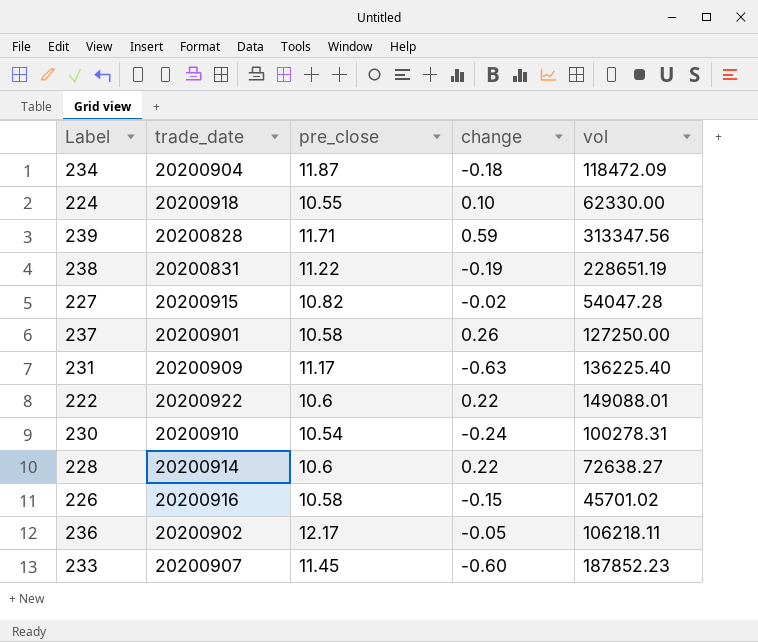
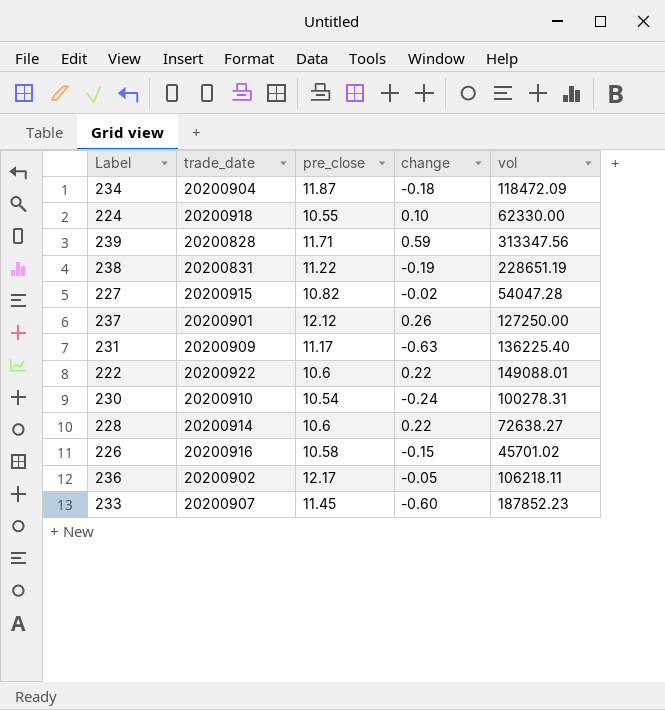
237 | pre_close: 10.58 -> 12.12

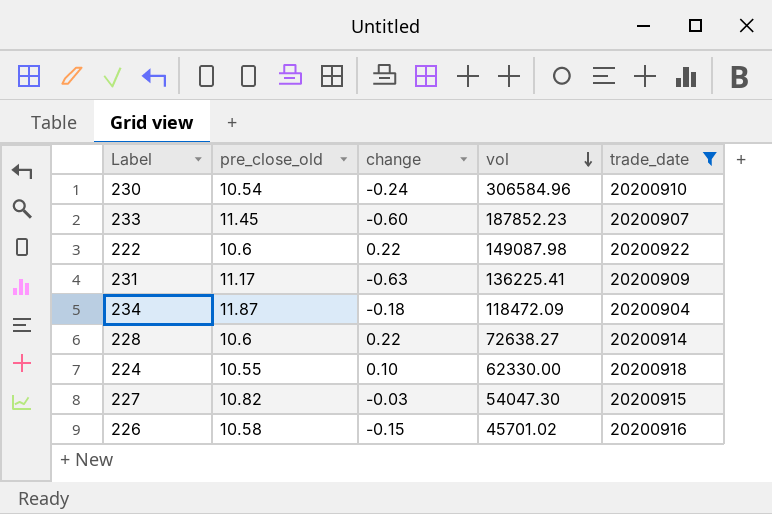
filter: none -> trade_date >= 20200904
row order: none -> vol descending
column name: pre_close -> pre_close_old
column trade_date | position: 2 -> 5
230 | vol: 100278.31 -> 306584.96
222 | vol: 149088.01 -> 149087.98
231 | vol: 136225.40 -> 136225.41
227 | change: -0.02 -> -0.03
227 | vol: 54047.28 -> 54047.30

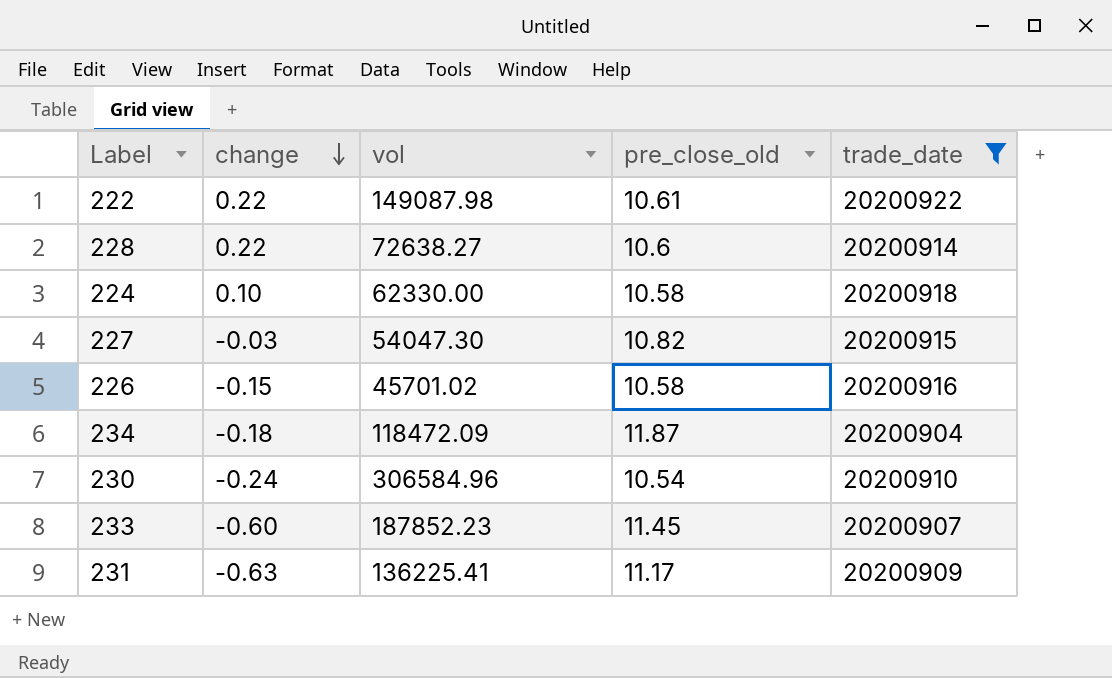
row order: vol descending -> change descending
column pre_close_old | position: 2 -> 4
222 | pre_close_old: 10.6 -> 10.61
224 | pre_close_old: 10.55 -> 10.58

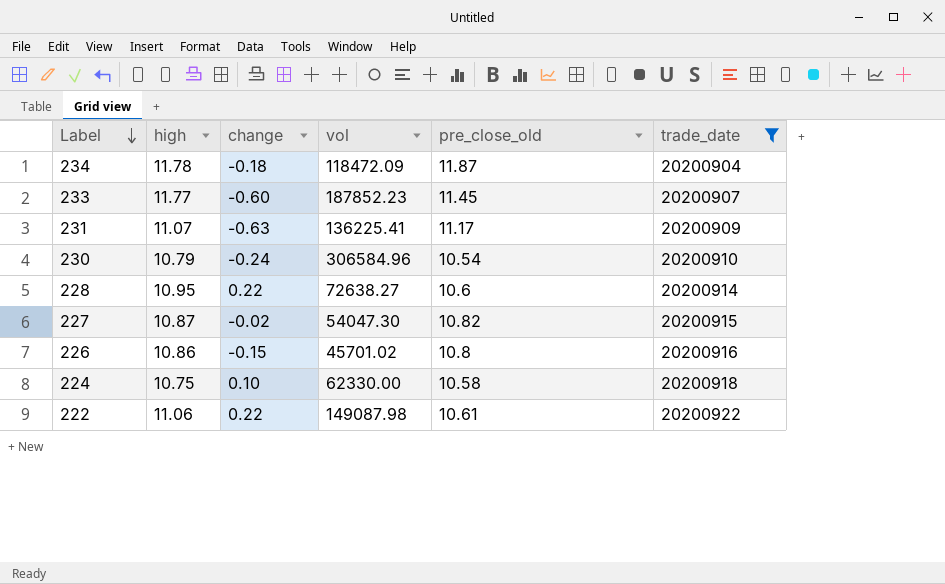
row order: change descending -> Label descending
column high | position: none -> 2
227 | change: -0.03 -> -0.02
226 | pre_close_old: 10.58 -> 10.8

